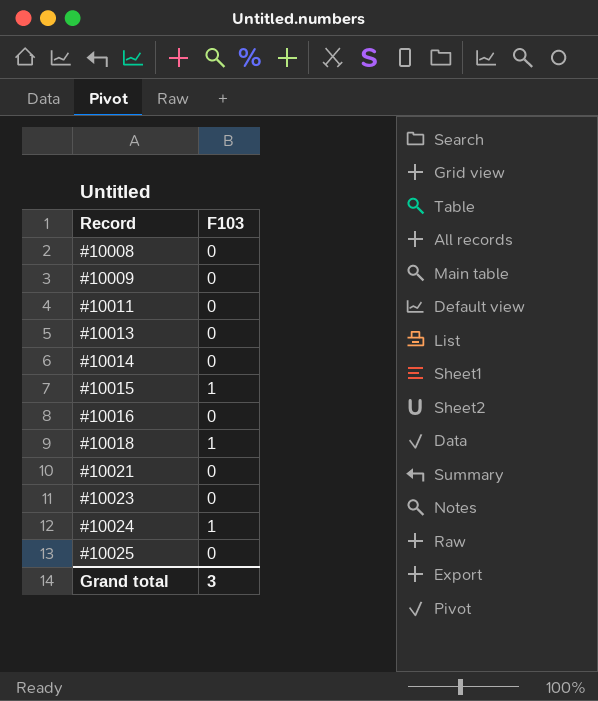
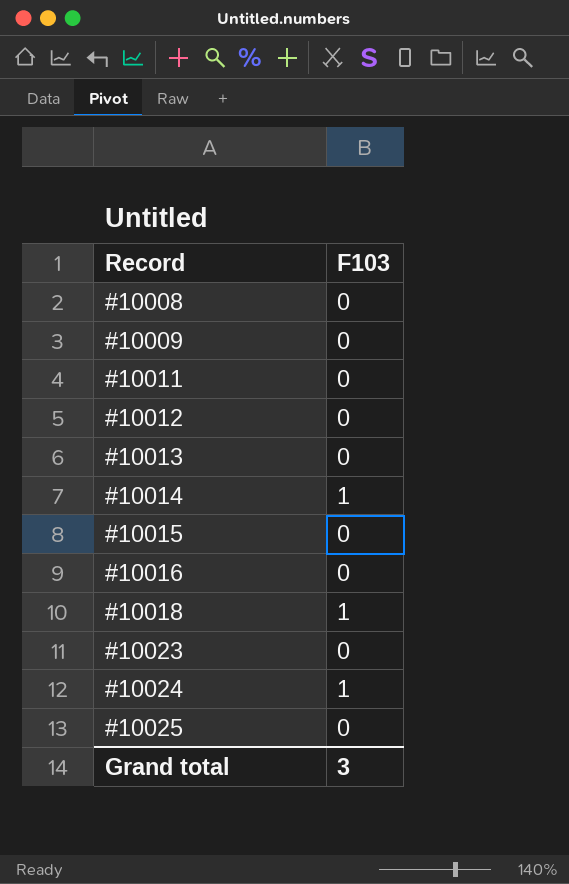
row #10021: 0 -> none
row #10012: none -> 0
#10014 | F103: 0 -> 1
#10015 | F103: 1 -> 0

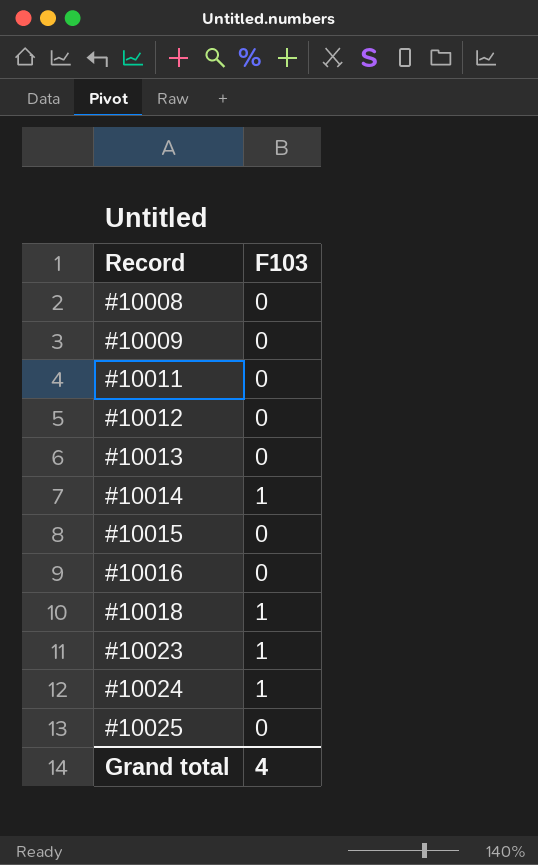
#10023 | F103: 0 -> 1
Grand total | F103: 3 -> 4

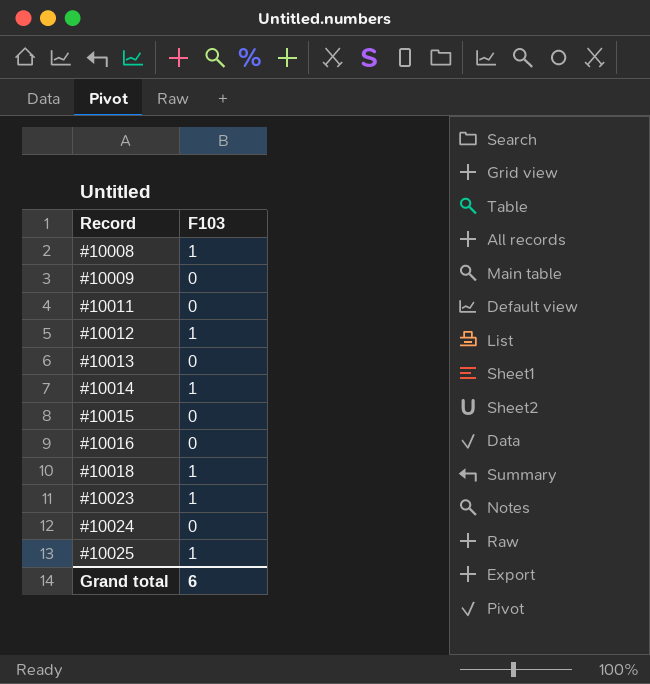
#10008 | F103: 0 -> 1
#10012 | F103: 0 -> 1
#10024 | F103: 1 -> 0
#10025 | F103: 0 -> 1
Grand total | F103: 4 -> 6

